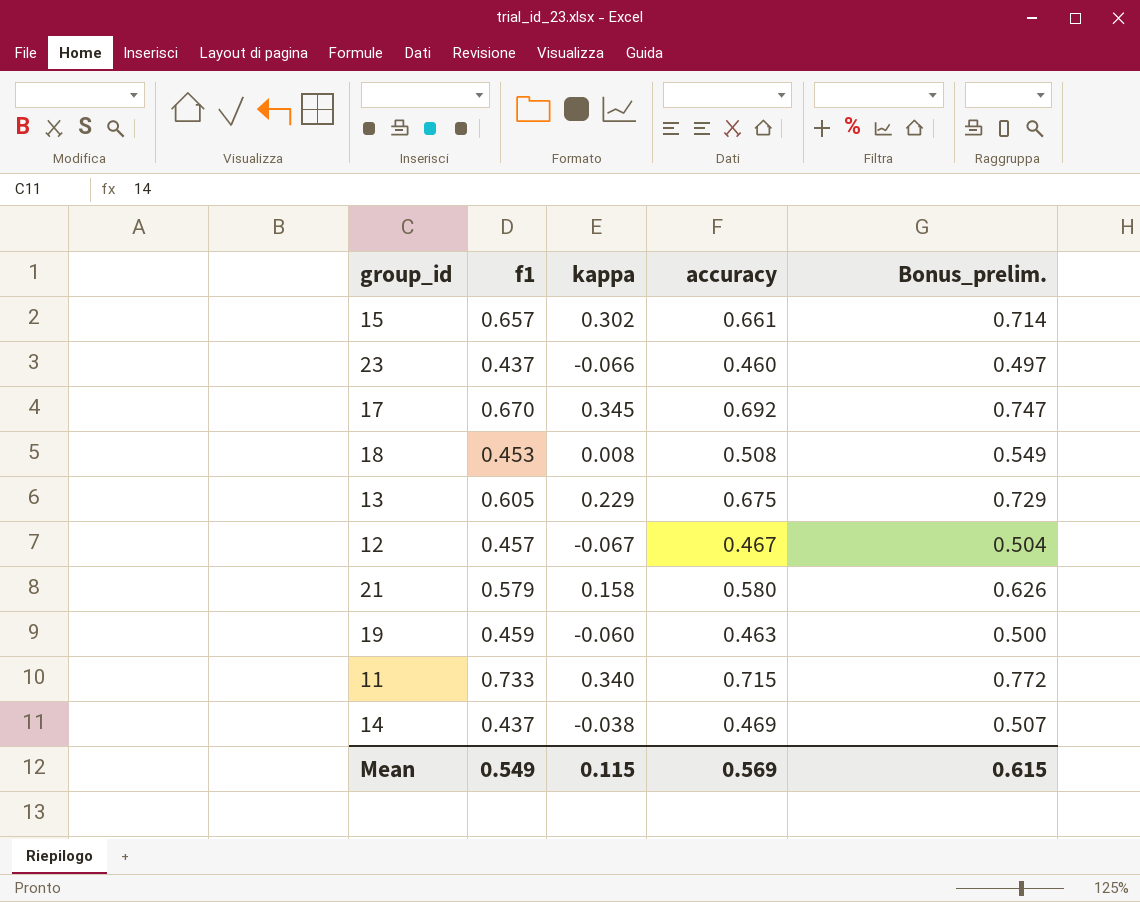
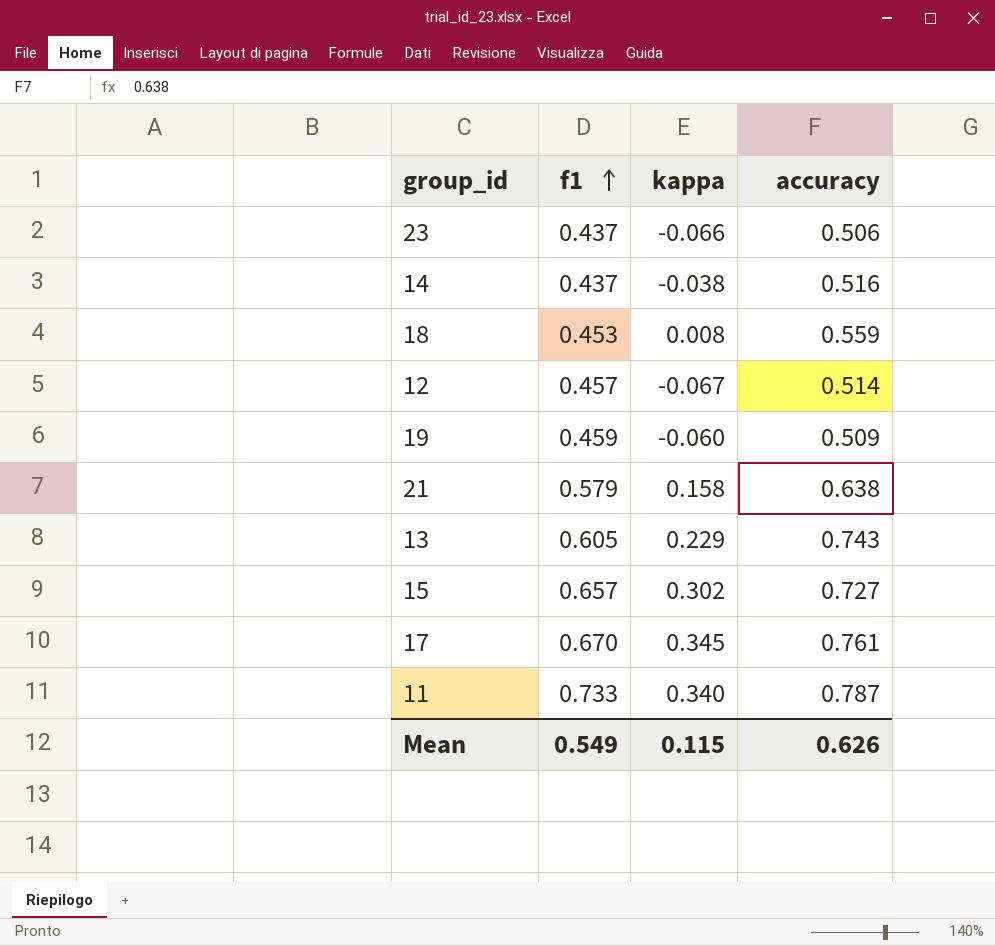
row order: none -> f1 ascending
column Bonus_prelim. | formula: [accuracy] * 1.08 -> none
23 | accuracy: 0.460 -> 0.506
14 | accuracy: 0.469 -> 0.516
18 | accuracy: 0.508 -> 0.559
12 | accuracy: 0.467 -> 0.514
19 | accuracy: 0.463 -> 0.509
21 | accuracy: 0.580 -> 0.638
13 | accuracy: 0.675 -> 0.743
15 | accuracy: 0.661 -> 0.727
17 | accuracy: 0.692 -> 0.761
11 | accuracy: 0.715 -> 0.787
Mean | accuracy: 0.569 -> 0.626

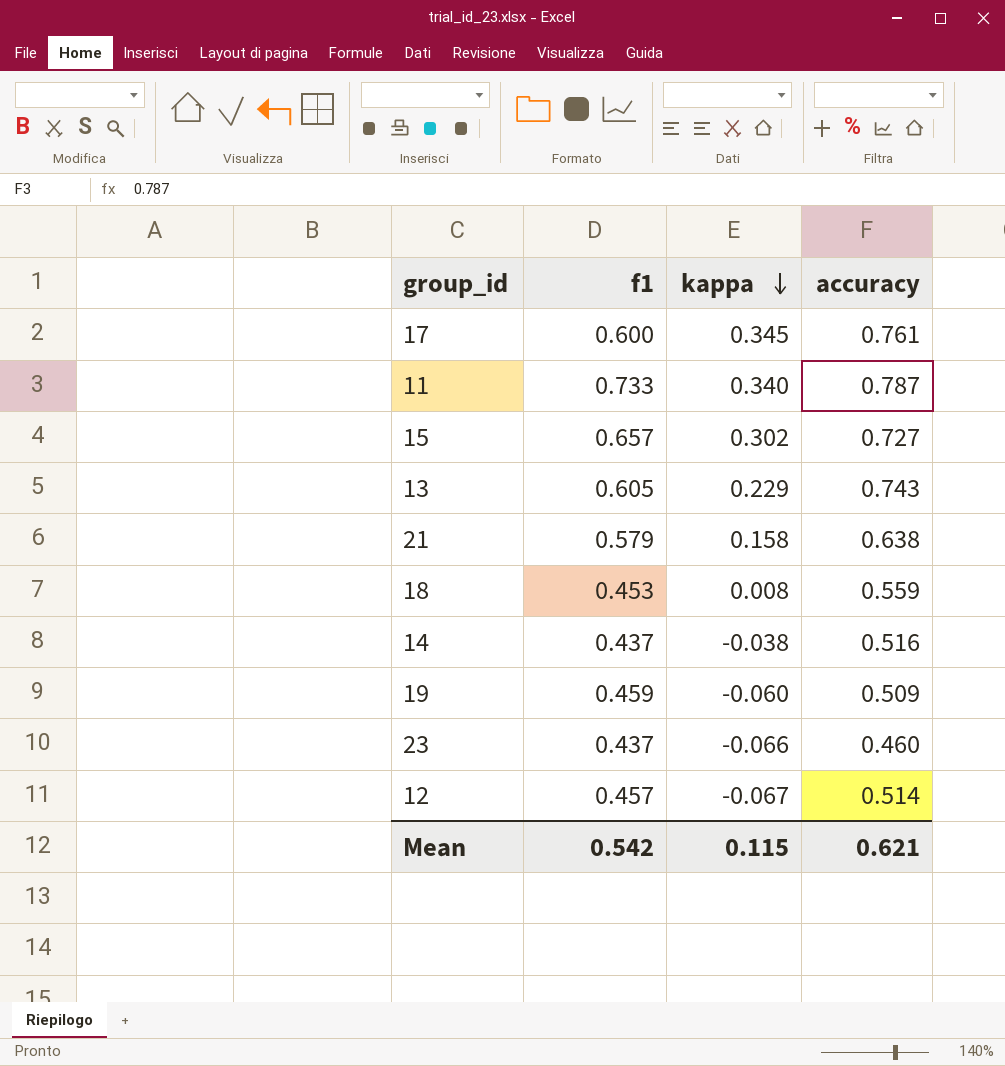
row order: f1 ascending -> kappa descending
17 | f1: 0.670 -> 0.600
23 | accuracy: 0.506 -> 0.460
Mean | f1: 0.549 -> 0.542
Mean | accuracy: 0.626 -> 0.621

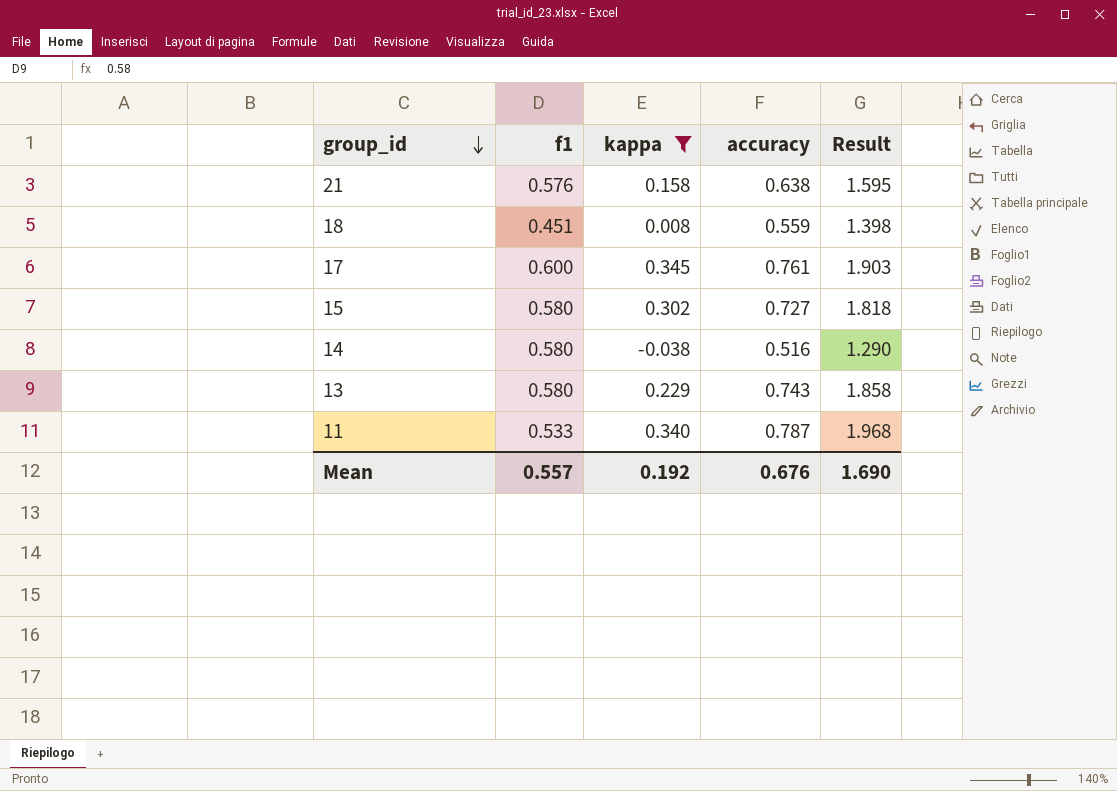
filter: none -> kappa >= -0.038
row order: kappa descending -> group_id descending
column Result | formula: none -> [accuracy] * 2.5
21 | f1: 0.579 -> 0.576
18 | f1: 0.453 -> 0.451
15 | f1: 0.657 -> 0.580
14 | f1: 0.437 -> 0.580
13 | f1: 0.605 -> 0.580
11 | f1: 0.733 -> 0.533
Mean | f1: 0.542 -> 0.557
Mean | kappa: 0.115 -> 0.192
Mean | accuracy: 0.621 -> 0.676

